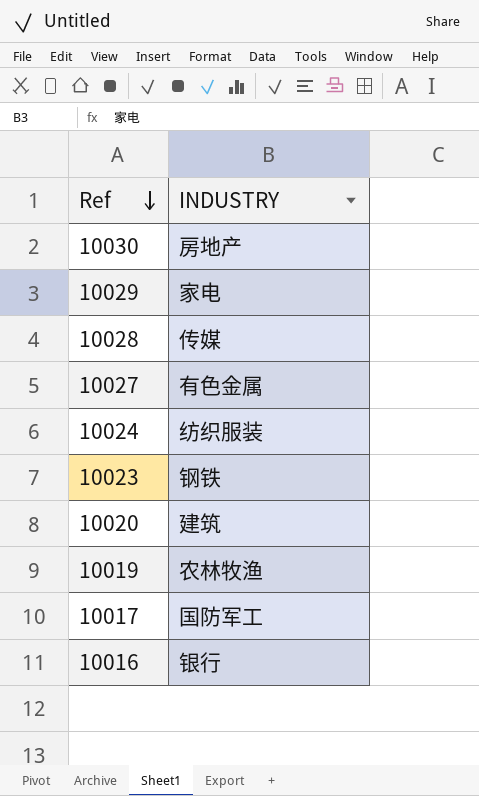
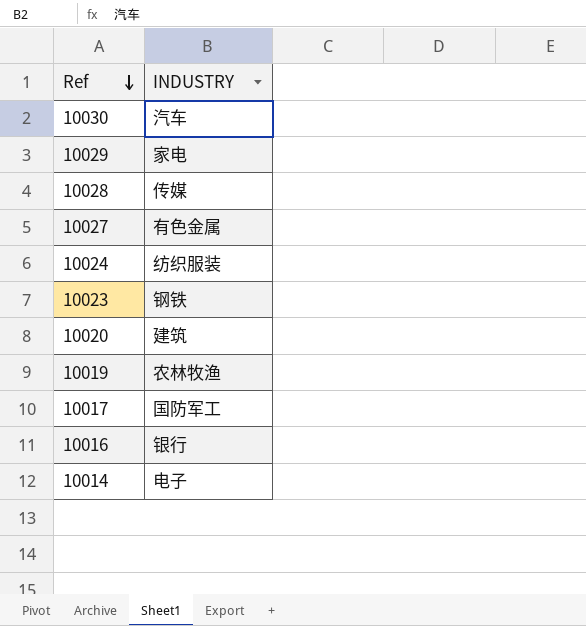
10030 | INDUSTRY: 房地产 -> 汽车
row 10014: none -> 电子

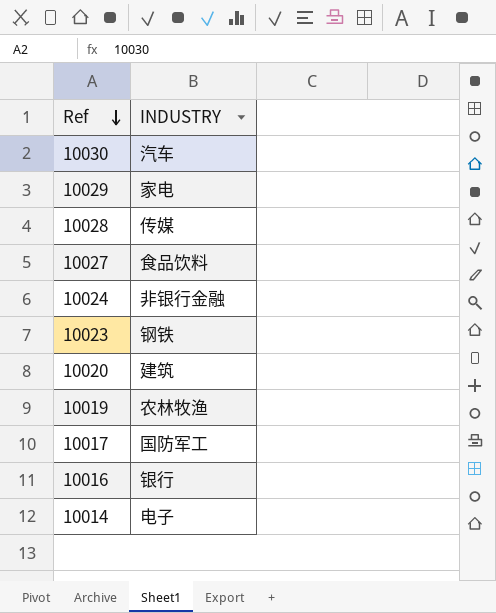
10027 | INDUSTRY: 有色金属 -> 食品饮料
10024 | INDUSTRY: 纺织服装 -> 非银行金融

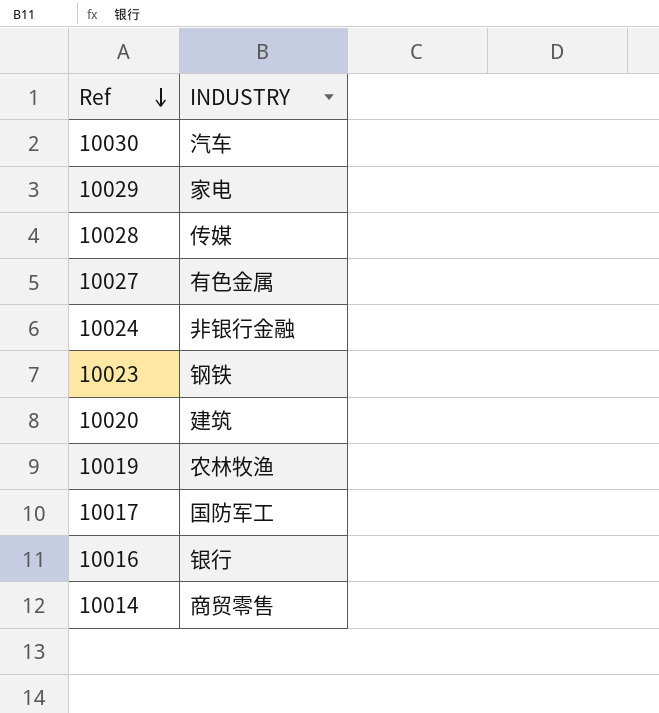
10027 | INDUSTRY: 食品饮料 -> 有色金属
10014 | INDUSTRY: 电子 -> 商贸零售

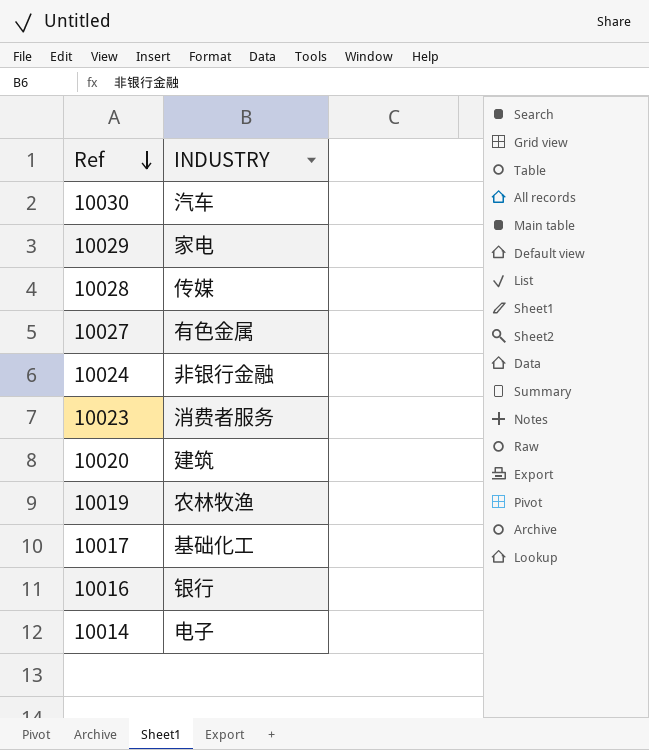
10023 | INDUSTRY: 钢铁 -> 消费者服务
10017 | INDUSTRY: 国防军工 -> 基础化工
10014 | INDUSTRY: 商贸零售 -> 电子

